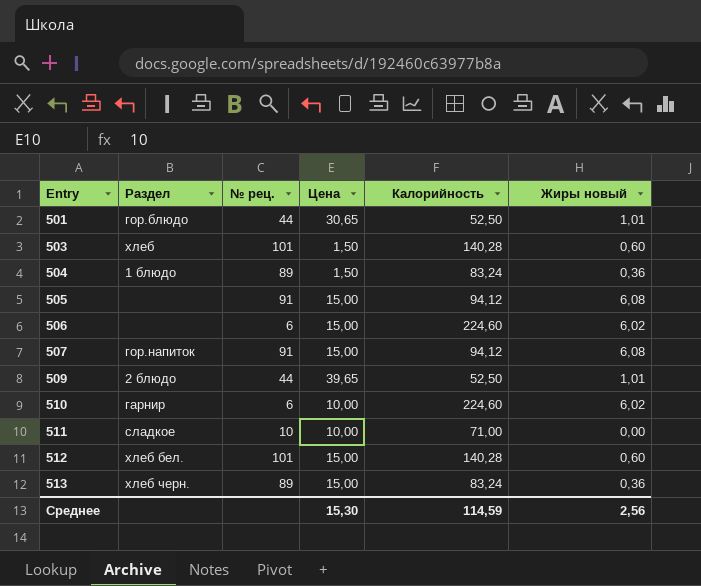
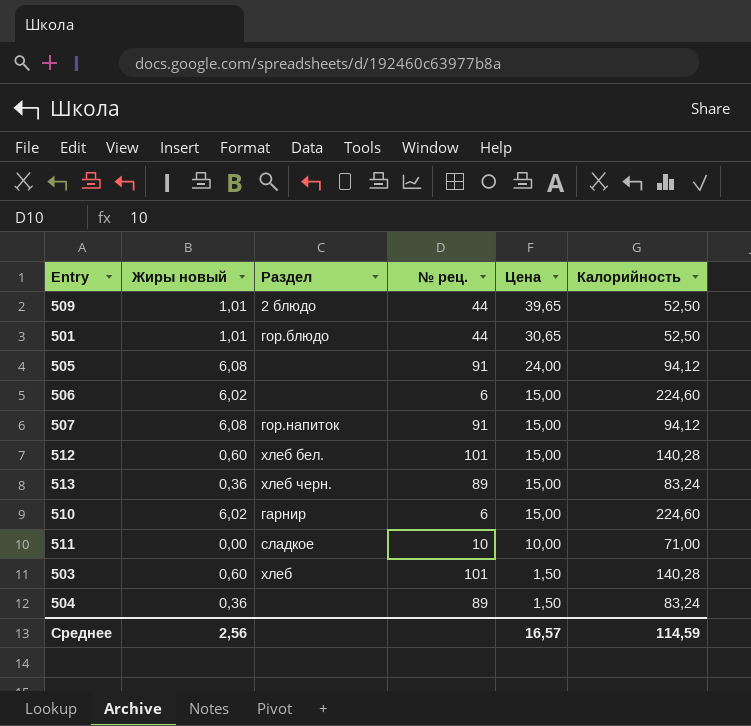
row order: Entry ascending -> Цена descending
column Жиры новый | position: 6 -> 2
505 | Цена: 15,00 -> 24,00
510 | Цена: 10,00 -> 15,00
504 | Раздел: 1 блюдо -> none
Среднее | Цена: 15,30 -> 16,57

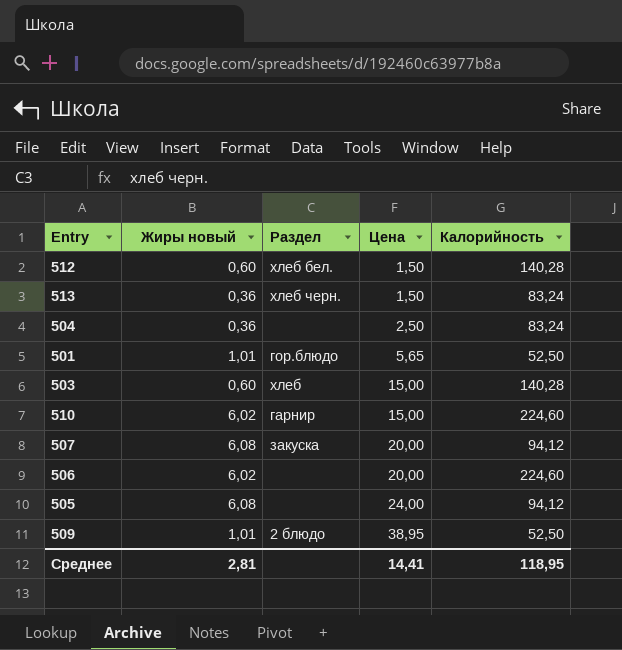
row order: Цена descending -> Цена ascending
column № рец. | position: 4 -> none
row 511: 0,00 | сладкое | 10 | 10,00 | 71,00 -> none
512 | Цена: 15,00 -> 1,50
513 | Цена: 15,00 -> 1,50
504 | Цена: 1,50 -> 2,50
501 | Цена: 30,65 -> 5,65
503 | Цена: 1,50 -> 15,00
507 | Раздел: гор.напиток -> закуска
507 | Цена: 15,00 -> 20,00
506 | Цена: 15,00 -> 20,00
509 | Цена: 39,65 -> 38,95
Среднее | Жиры новый: 2,56 -> 2,81
Среднее | Цена: 16,57 -> 14,41
Среднее | Калорийность: 114,59 -> 118,95

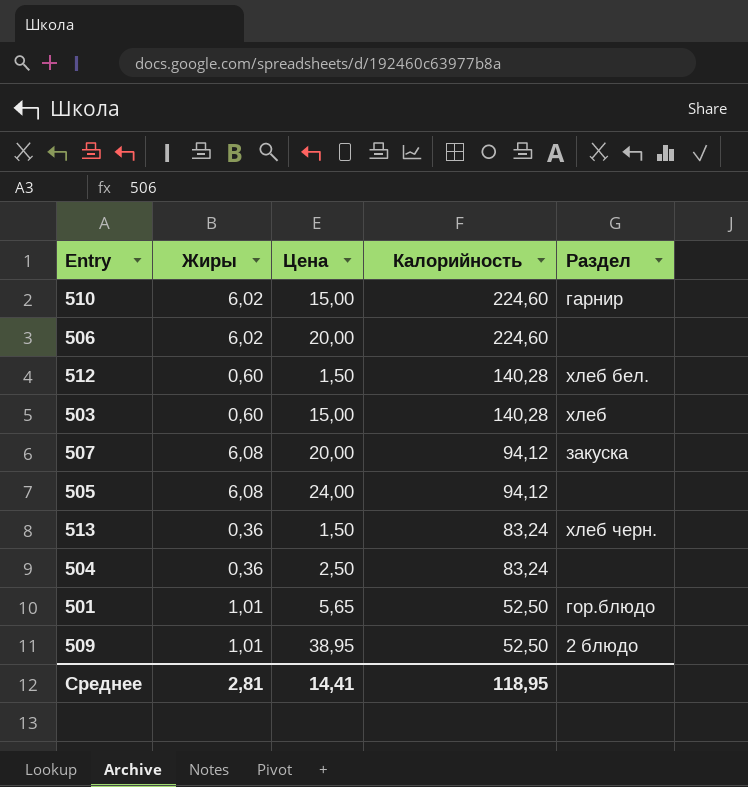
row order: Цена ascending -> Калорийность descending
column name: Жиры новый -> Жиры
column Раздел | position: 3 -> 5

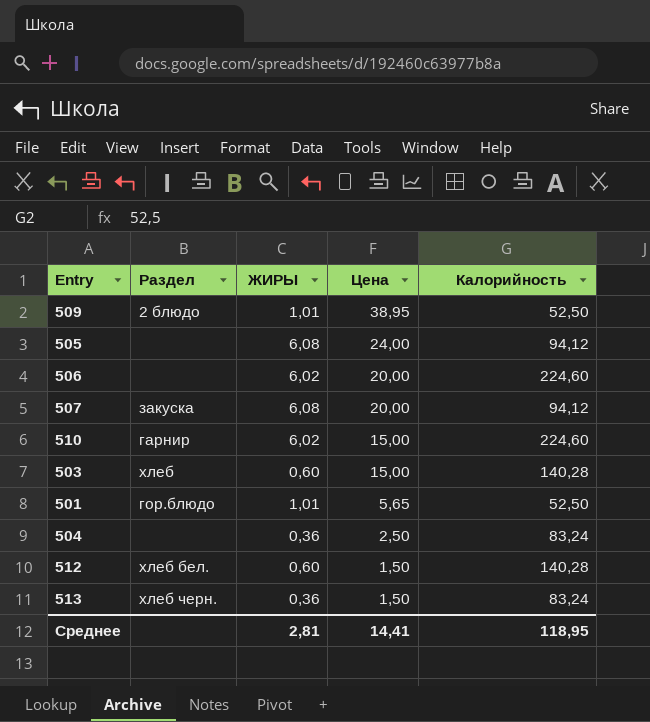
row order: Калорийность descending -> Цена descending
column Раздел | position: 5 -> 2
column name: Жиры -> ЖИРЫ

